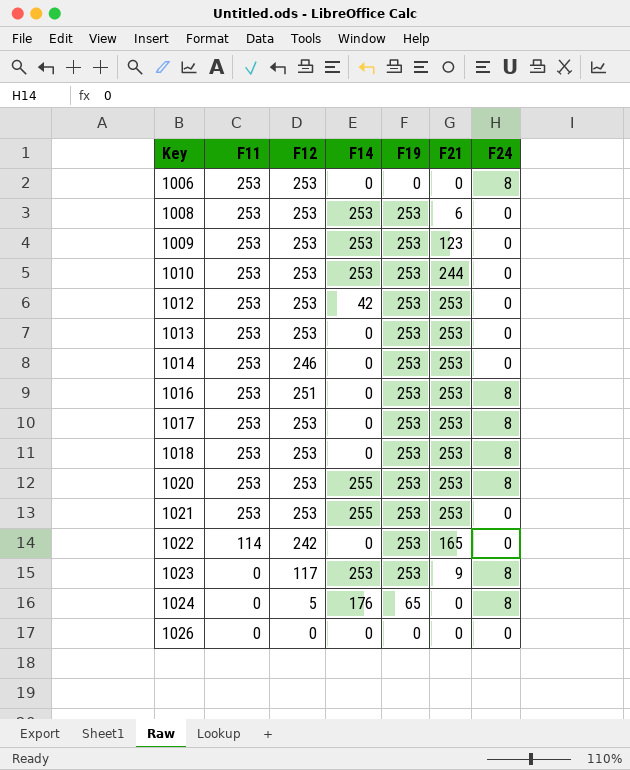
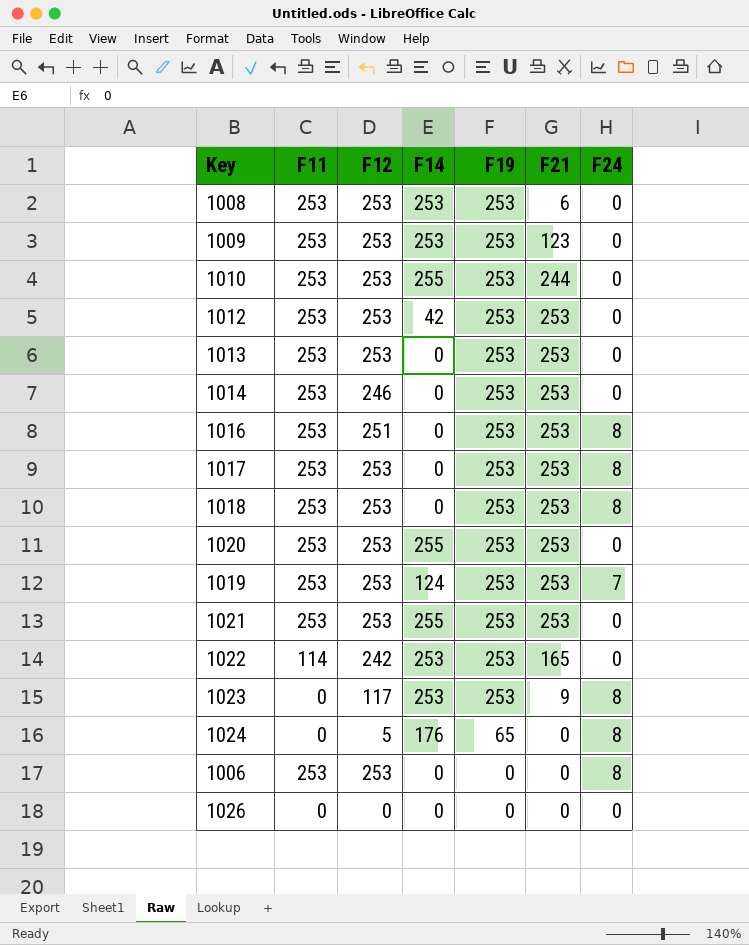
row order: Key ascending -> F19 descending
1010 | F14: 253 -> 255
1020 | F24: 8 -> 0
row 1019: none -> 253 | 253 | 124 | 253 | 253 | 7
1022 | F14: 0 -> 253

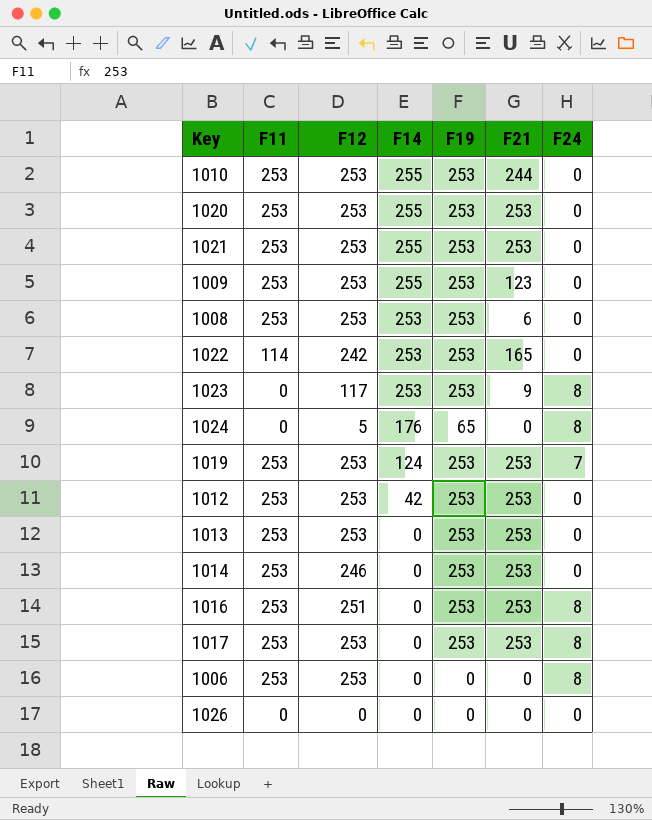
row order: F19 descending -> F14 descending
row 1018: 253 | 253 | 0 | 253 | 253 | 8 -> none
1009 | F14: 253 -> 255

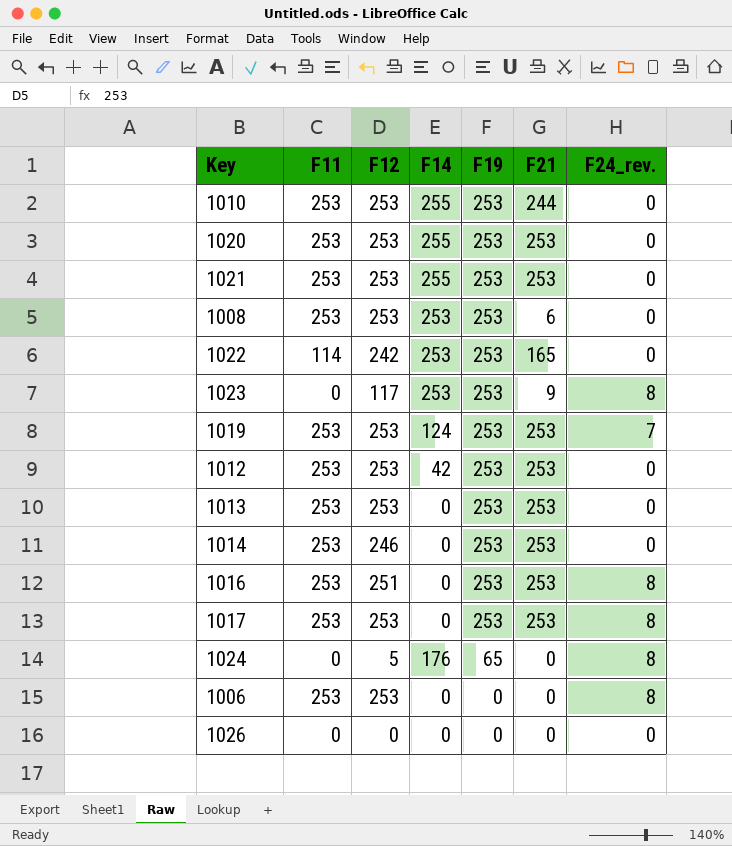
row order: F14 descending -> F19 descending
column name: F24 -> F24_rev.
row 1009: 253 | 253 | 255 | 253 | 123 | 0 -> none

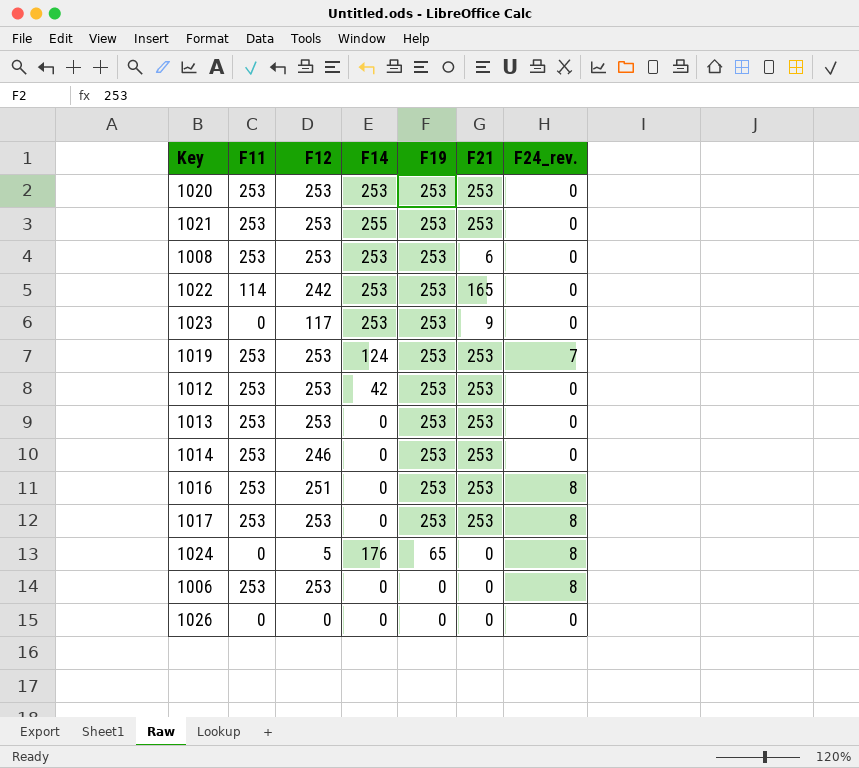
row 1010: 253 | 253 | 255 | 253 | 244 | 0 -> none
1020 | F14: 255 -> 253
1023 | F24_rev.: 8 -> 0

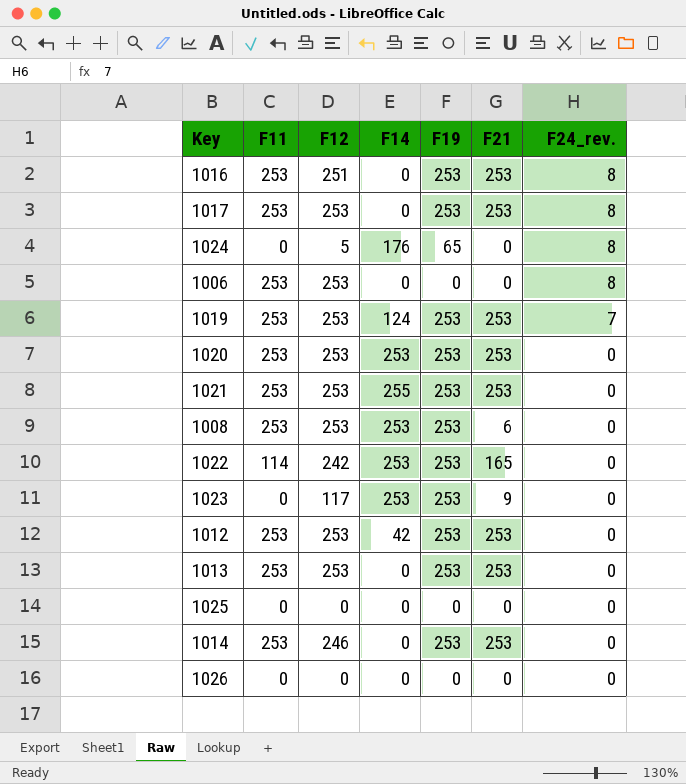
row order: F19 descending -> F24_rev. descending
row 1025: none -> 0 | 0 | 0 | 0 | 0 | 0

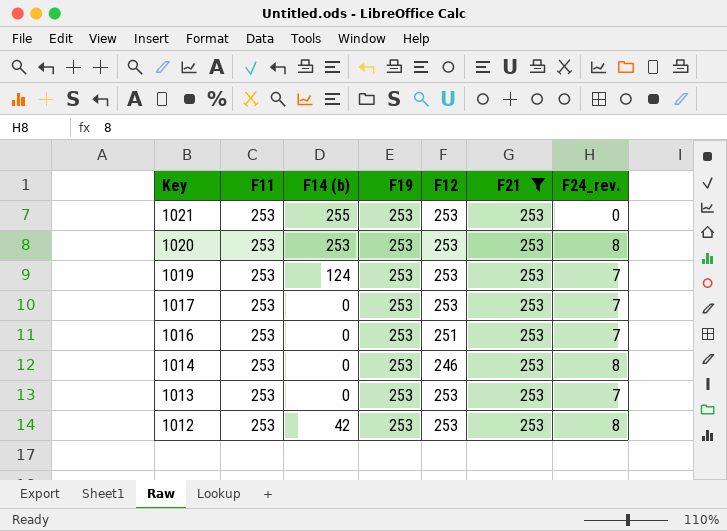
filter: none -> F21 = 253
row order: F24_rev. descending -> Key descending
column name: F14 -> F14 (b)
column F12 | position: 3 -> 5
1020 | F24_rev.: 0 -> 8
1017 | F24_rev.: 8 -> 7
1016 | F24_rev.: 8 -> 7
1014 | F24_rev.: 0 -> 8
1013 | F24_rev.: 0 -> 7
1012 | F24_rev.: 0 -> 8

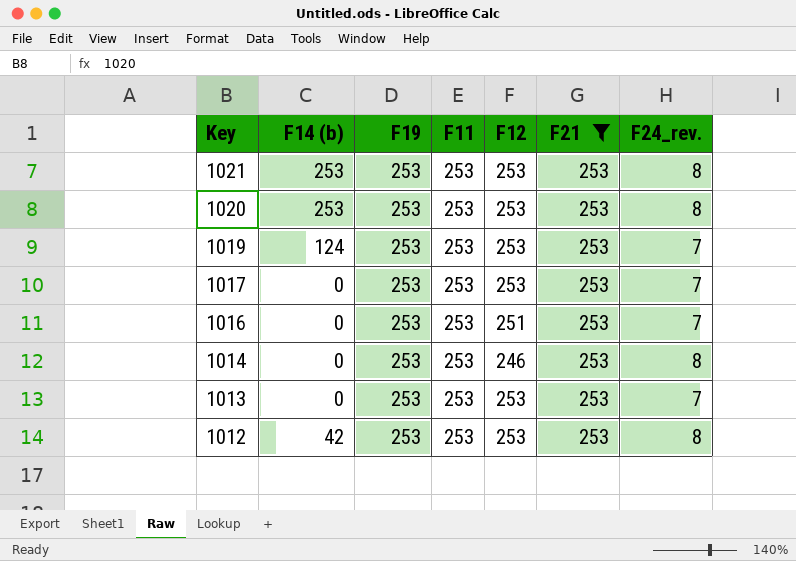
column F11 | position: 2 -> 4
1021 | F14 (b): 255 -> 253
1021 | F24_rev.: 0 -> 8

